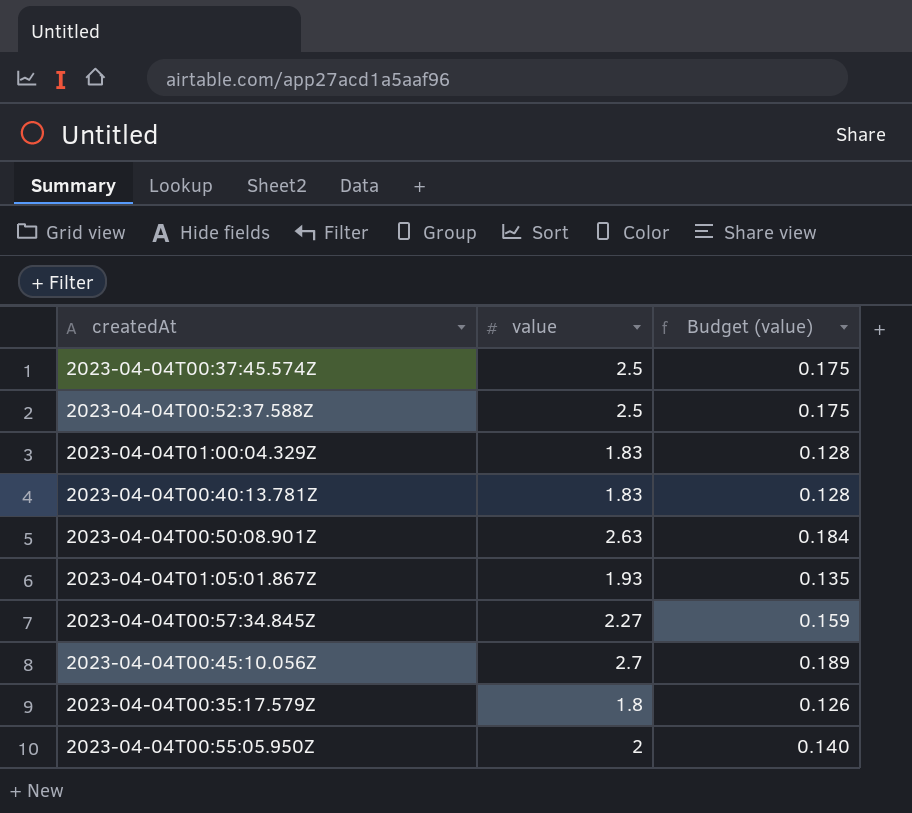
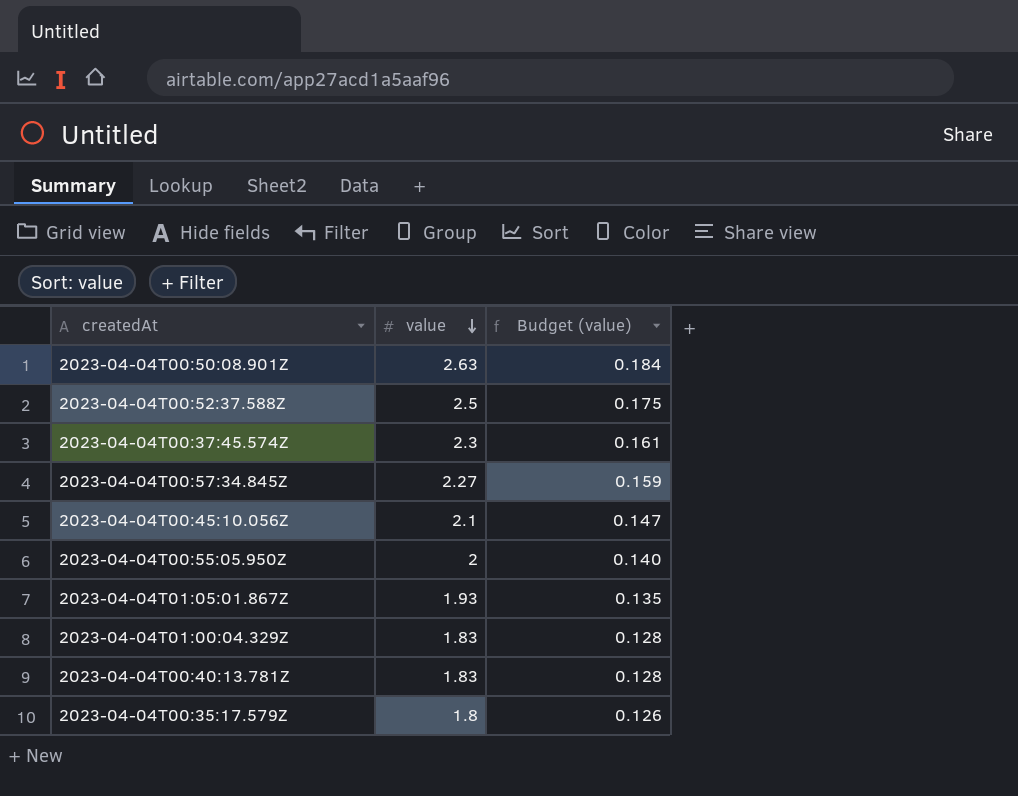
row order: none -> value descending
2023-04-04T00:37:45.574Z | value: 2.5 -> 2.3
2023-04-04T00:37:45.574Z | Budget (value): 0.175 -> 0.161
2023-04-04T00:45:10.056Z | value: 2.7 -> 2.1
2023-04-04T00:45:10.056Z | Budget (value): 0.189 -> 0.147

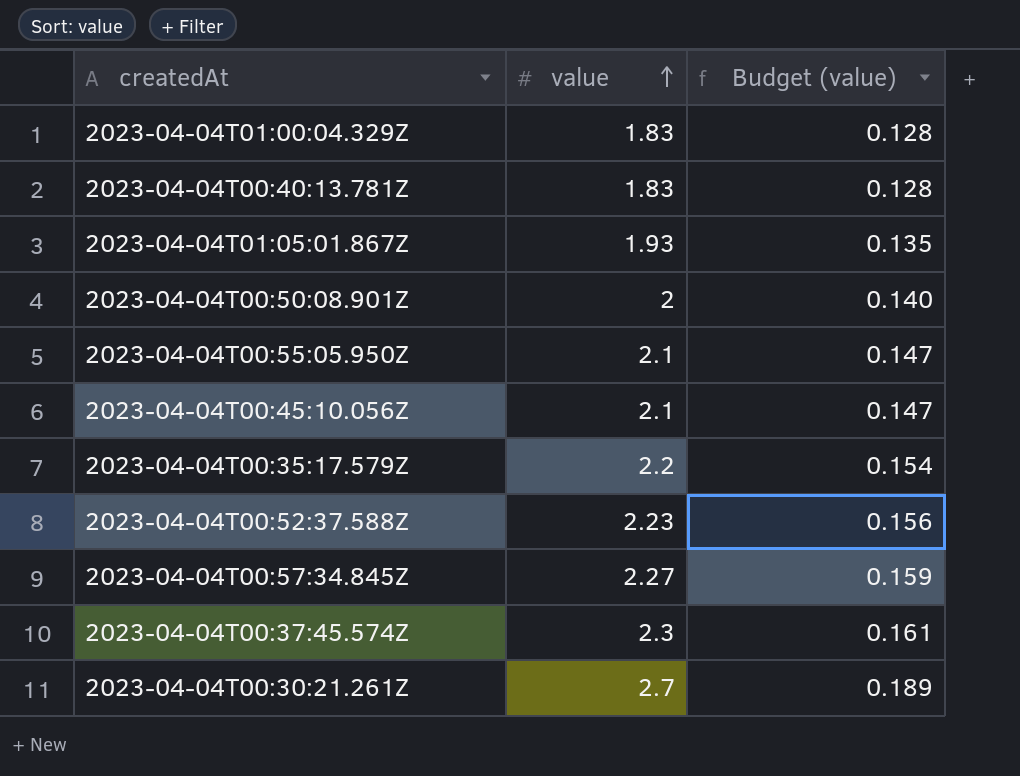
row order: value descending -> value ascending
2023-04-04T00:50:08.901Z | value: 2.63 -> 2
2023-04-04T00:50:08.901Z | Budget (value): 0.184 -> 0.140
2023-04-04T00:55:05.950Z | value: 2 -> 2.1
2023-04-04T00:55:05.950Z | Budget (value): 0.140 -> 0.147
2023-04-04T00:35:17.579Z | value: 1.8 -> 2.2
2023-04-04T00:35:17.579Z | Budget (value): 0.126 -> 0.154
2023-04-04T00:52:37.588Z | value: 2.5 -> 2.23
2023-04-04T00:52:37.588Z | Budget (value): 0.175 -> 0.156
row 2023-04-04T00:30:21.261Z: none -> 2.7 | 0.189

